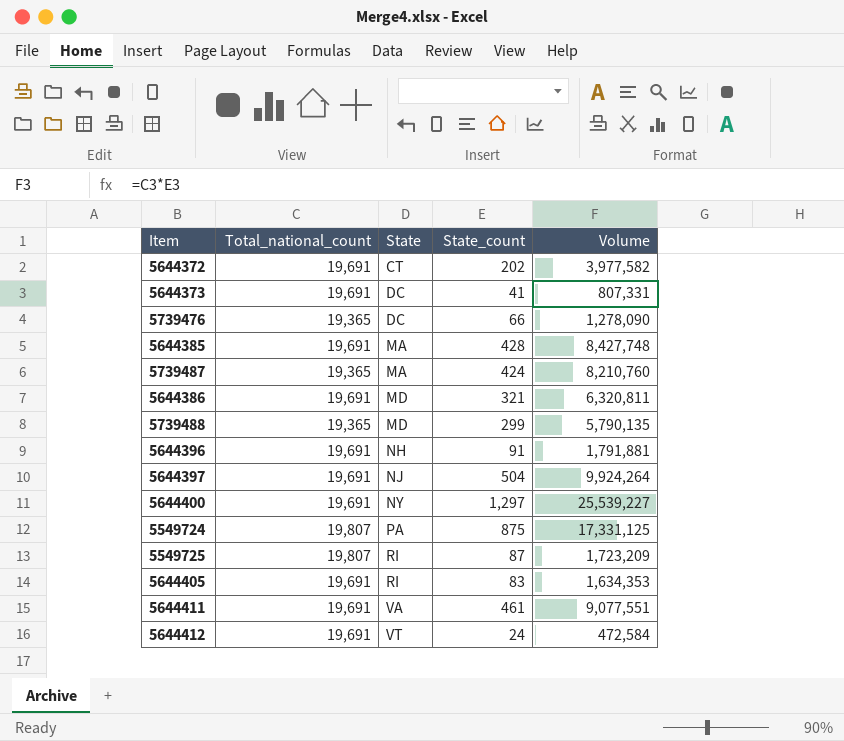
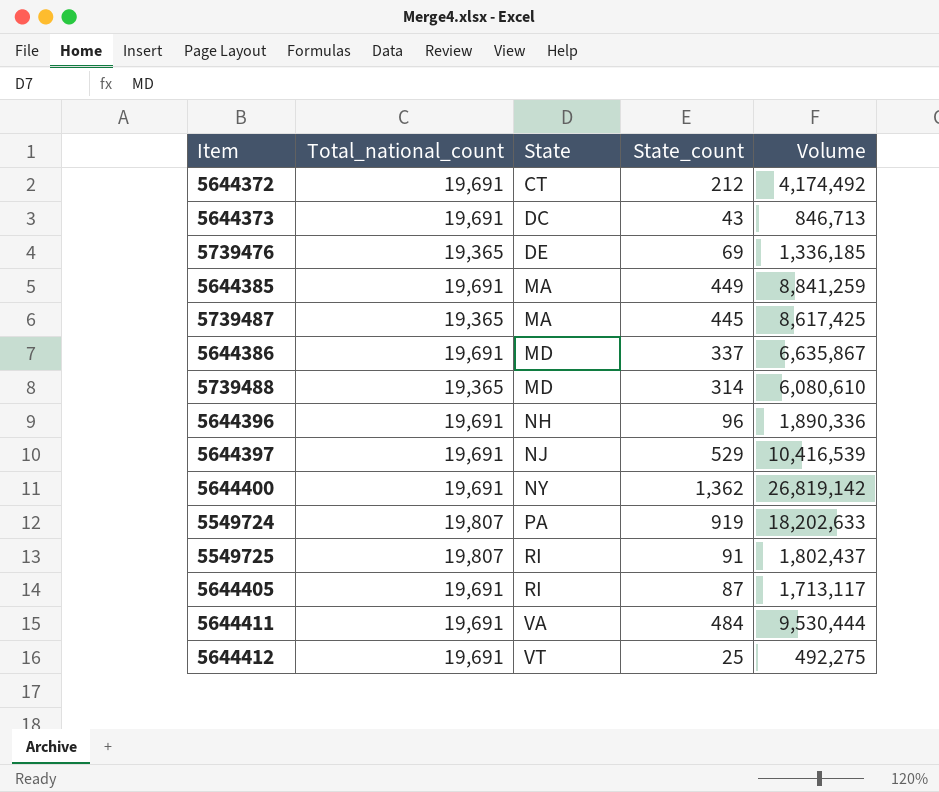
5644372 | State_count: 202 -> 212
5644372 | Volume: 3,977,582 -> 4,174,492
5644373 | State_count: 41 -> 43
5644373 | Volume: 807,331 -> 846,713
5739476 | State: DC -> DE
5739476 | State_count: 66 -> 69
5739476 | Volume: 1,278,090 -> 1,336,185
5644385 | State_count: 428 -> 449
5644385 | Volume: 8,427,748 -> 8,841,259
5739487 | State_count: 424 -> 445
5739487 | Volume: 8,210,760 -> 8,617,425
5644386 | State_count: 321 -> 337
5644386 | Volume: 6,320,811 -> 6,635,867
5739488 | State_count: 299 -> 314
5739488 | Volume: 5,790,135 -> 6,080,610
5644396 | State_count: 91 -> 96
5644396 | Volume: 1,791,881 -> 1,890,336
5644397 | State_count: 504 -> 529
5644397 | Volume: 9,924,264 -> 10,416,539
5644400 | State_count: 1,297 -> 1,362
5644400 | Volume: 25,539,227 -> 26,819,142
5549724 | State_count: 875 -> 919
5549724 | Volume: 17,331,125 -> 18,202,633
5549725 | State_count: 87 -> 91
5549725 | Volume: 1,723,209 -> 1,802,437
5644405 | State_count: 83 -> 87
5644405 | Volume: 1,634,353 -> 1,713,117
5644411 | State_count: 461 -> 484
5644411 | Volume: 9,077,551 -> 9,530,444
5644412 | State_count: 24 -> 25
5644412 | Volume: 472,584 -> 492,275

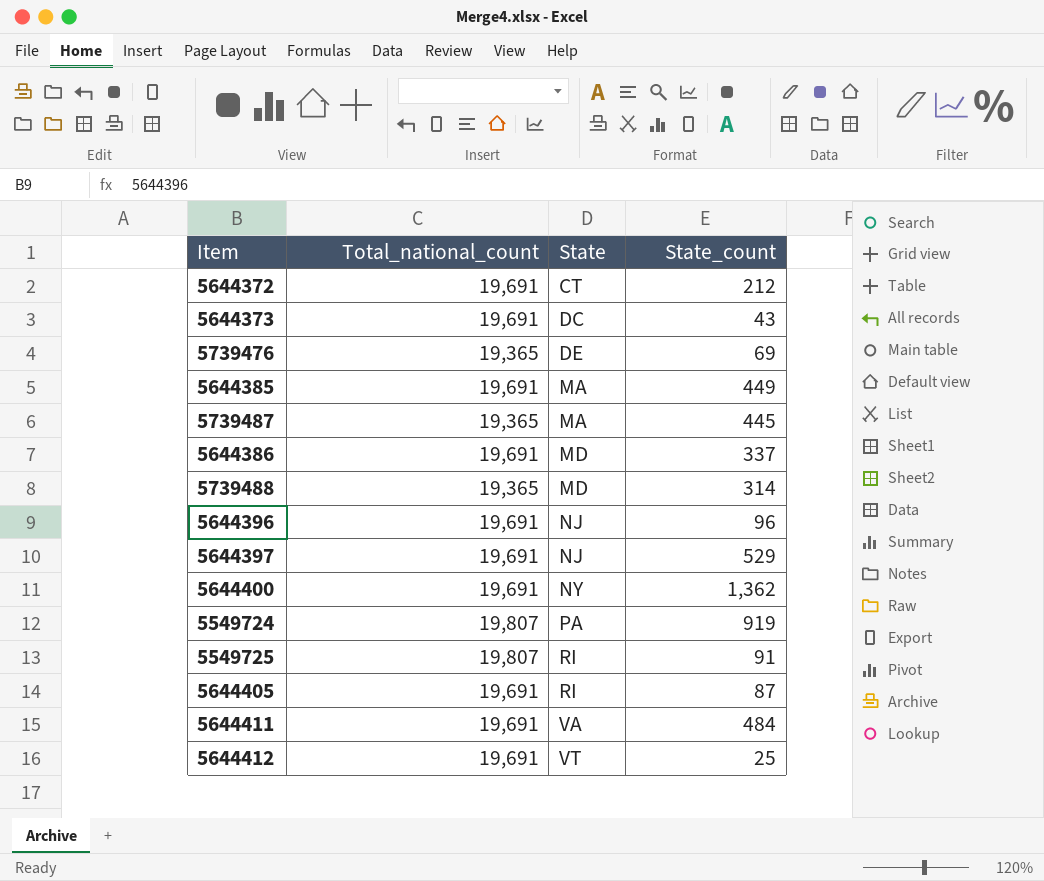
column Volume | formula: [Total_national_count] * [State_count] -> none
5644396 | State: NH -> NJ

